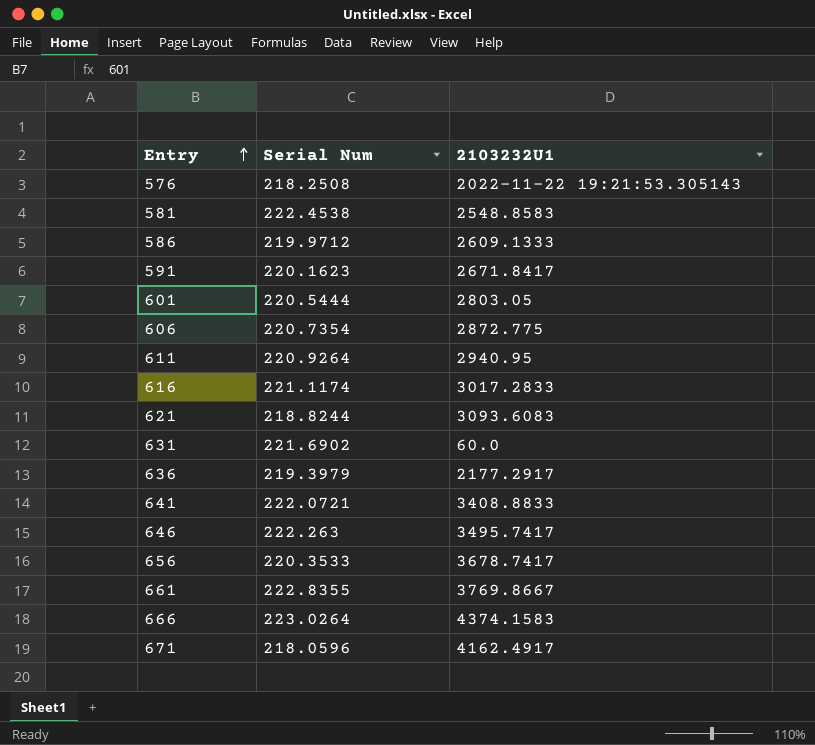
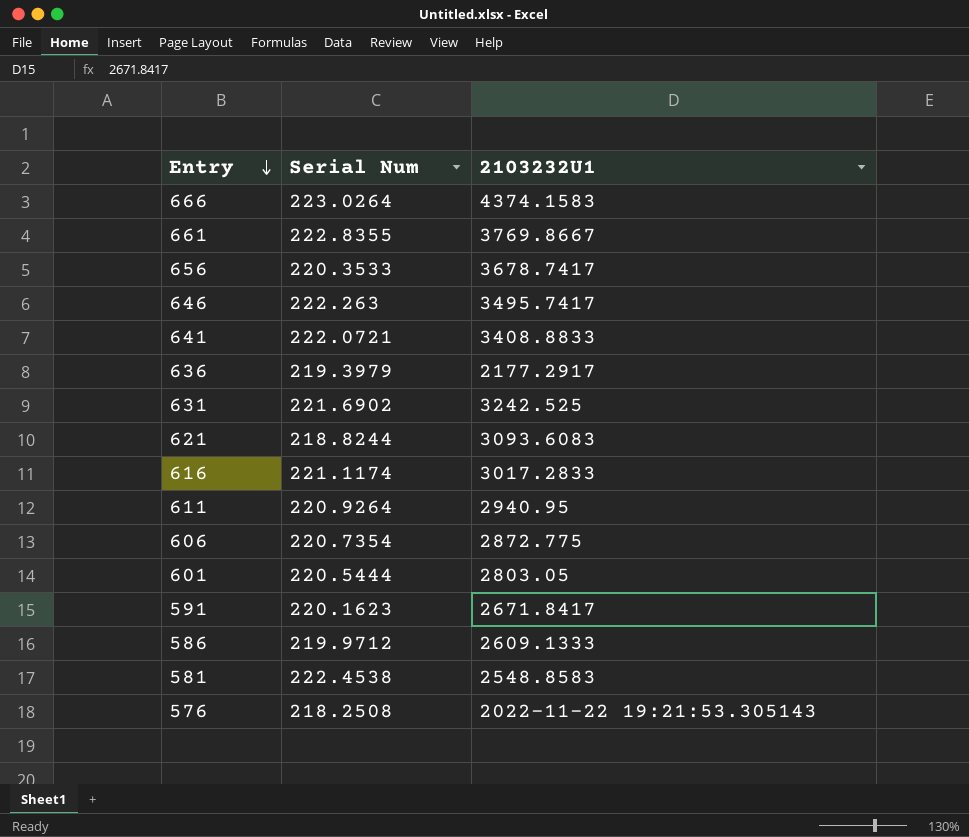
row order: Entry ascending -> Entry descending
row 671: 218.0596 | 4162.4917 -> none
631 | 2103232U1: 60.0 -> 3242.525

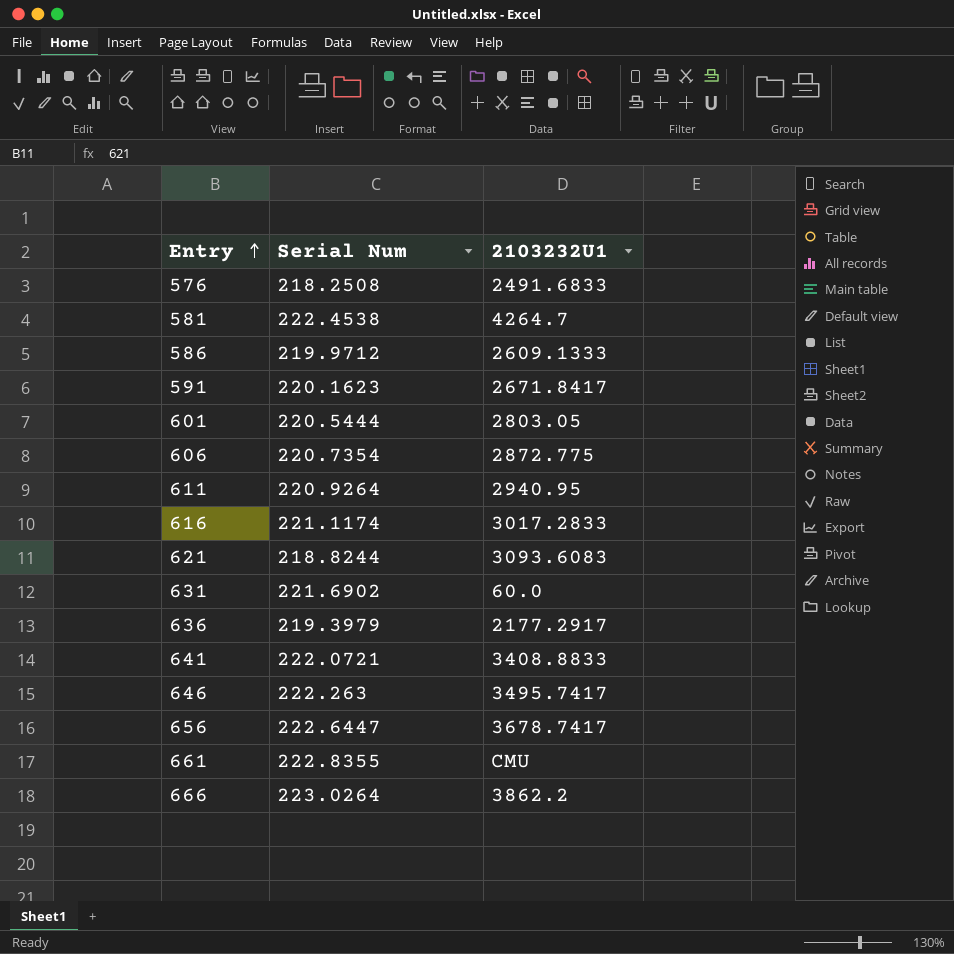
row order: Entry descending -> Entry ascending
576 | 2103232U1: 2022-11-22 19:21:53.305143 -> 2491.6833
581 | 2103232U1: 2548.8583 -> 4264.7
631 | 2103232U1: 3242.525 -> 60.0
656 | Serial Num: 220.3533 -> 222.6447
661 | 2103232U1: 3769.8667 -> CMU
666 | 2103232U1: 4374.1583 -> 3862.2

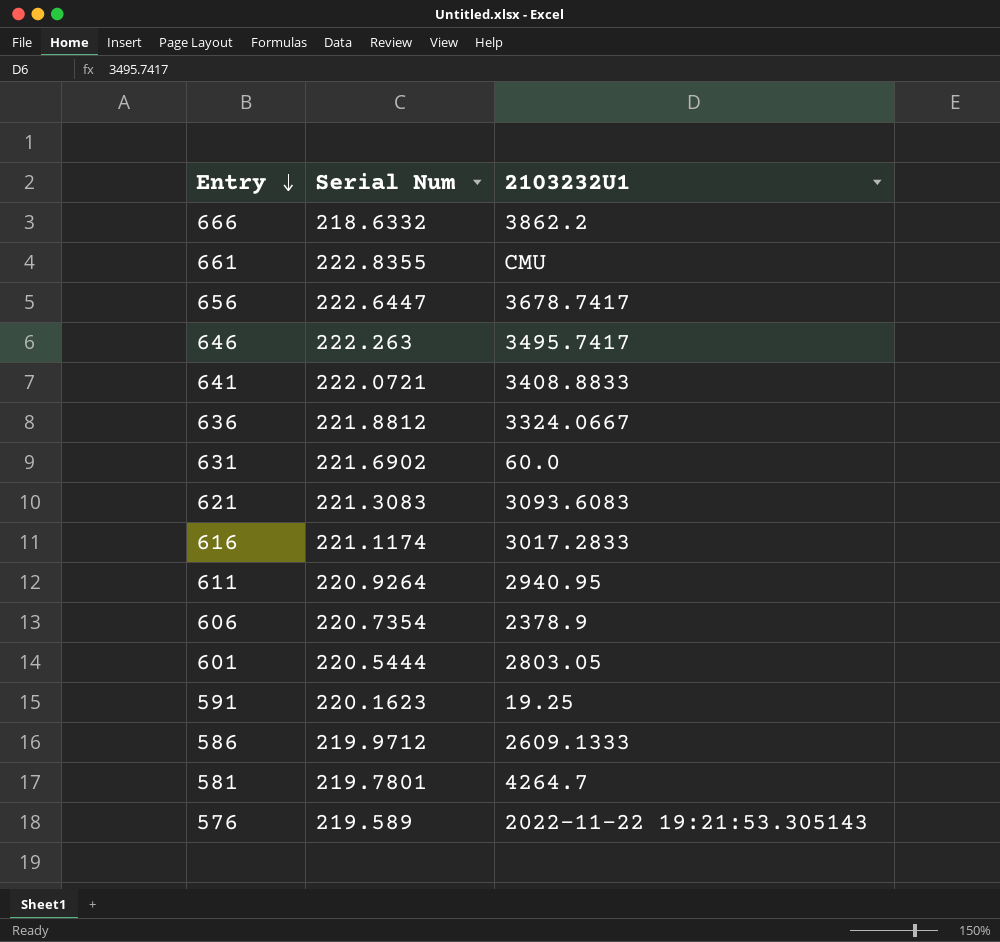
row order: Entry ascending -> Entry descending
666 | Serial Num: 223.0264 -> 218.6332
636 | Serial Num: 219.3979 -> 221.8812
636 | 2103232U1: 2177.2917 -> 3324.0667
621 | Serial Num: 218.8244 -> 221.3083
606 | 2103232U1: 2872.775 -> 2378.9
591 | 2103232U1: 2671.8417 -> 19.25
581 | Serial Num: 222.4538 -> 219.7801
576 | Serial Num: 218.2508 -> 219.589
576 | 2103232U1: 2491.6833 -> 2022-11-22 19:21:53.305143

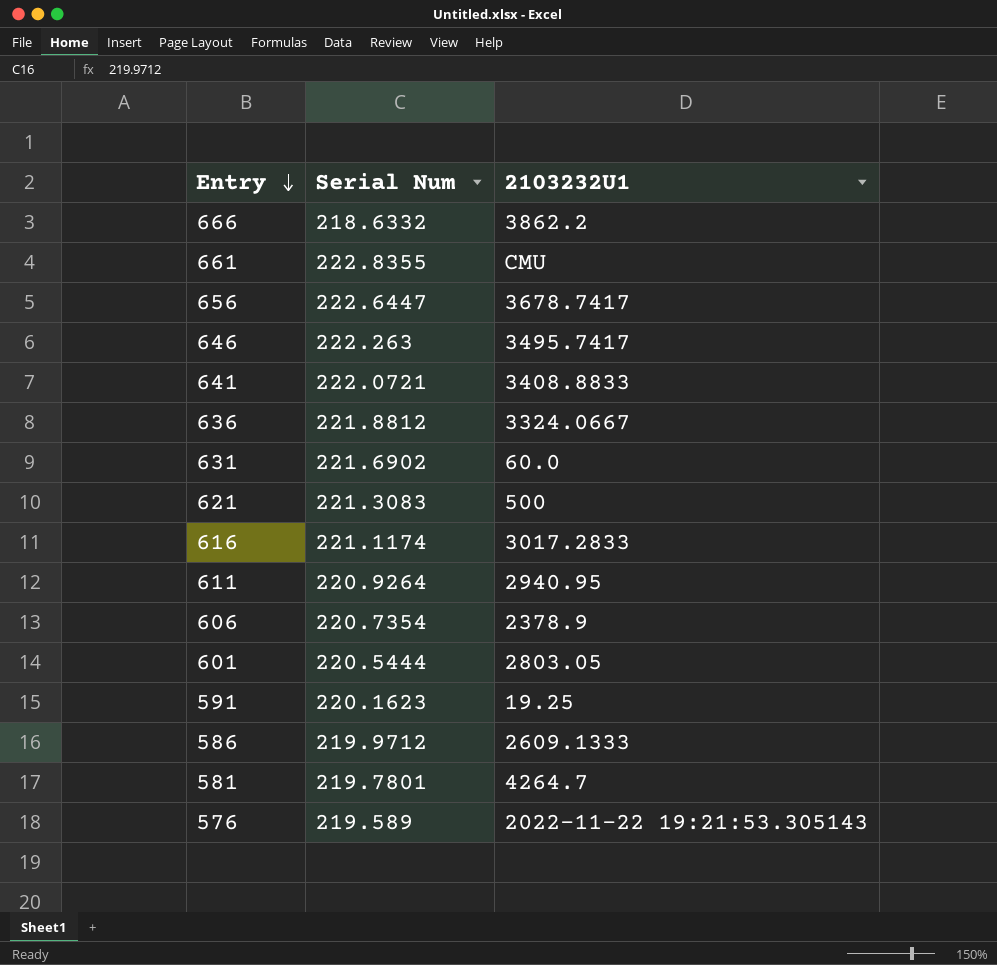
621 | 2103232U1: 3093.6083 -> 500

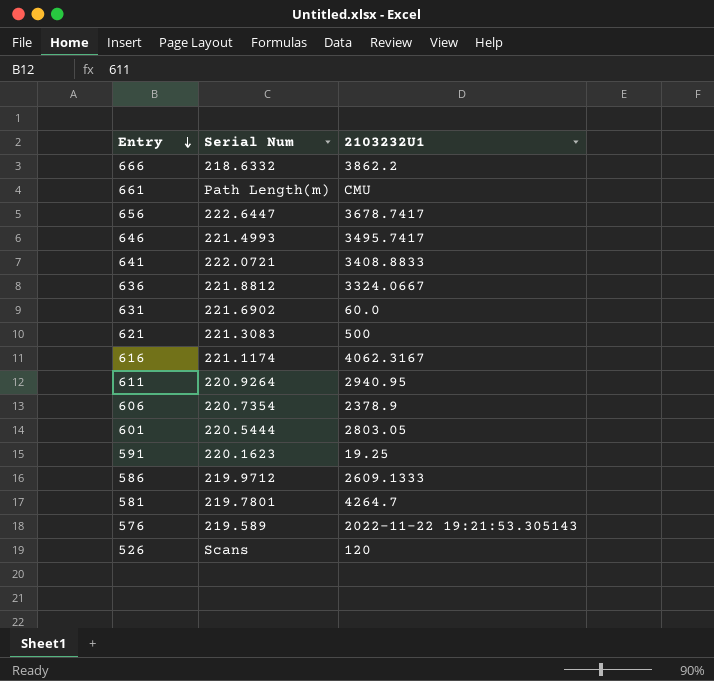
661 | Serial Num: 222.8355 -> Path Length(m)
646 | Serial Num: 222.263 -> 221.4993
616 | 2103232U1: 3017.2833 -> 4062.3167
row 526: none -> Scans | 120

